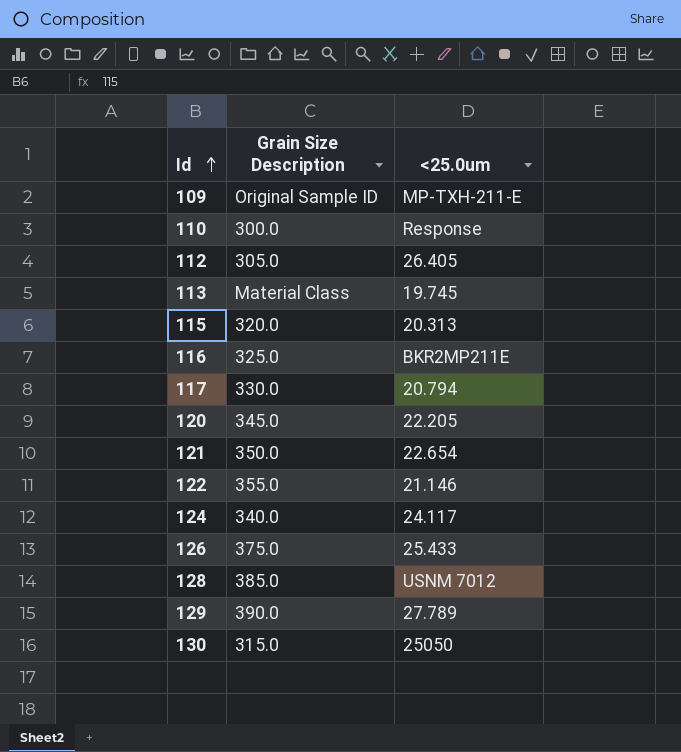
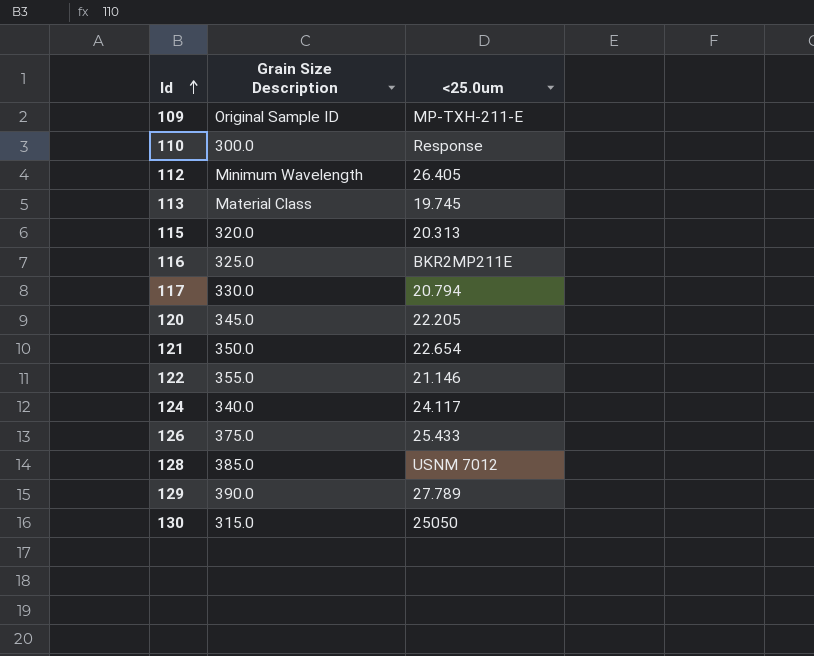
112 | Grain Size Description: 305.0 -> Minimum Wavelength

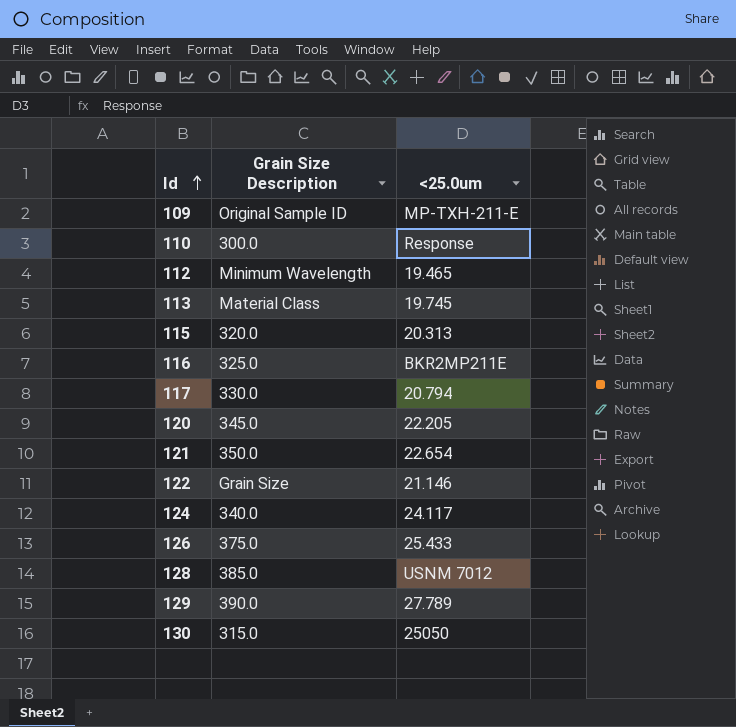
112 | <25.0um: 26.405 -> 19.465
122 | Grain Size Description: 355.0 -> Grain Size

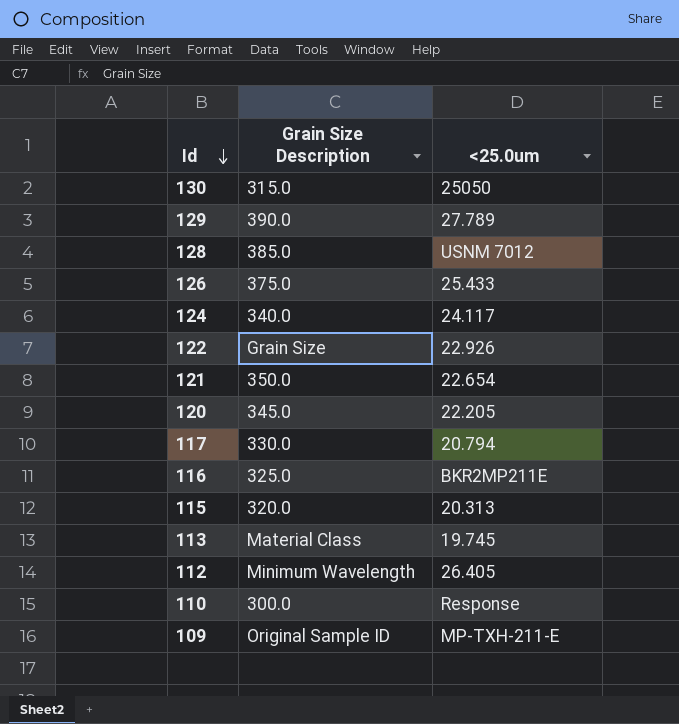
row order: Id ascending -> Id descending
122 | <25.0um: 21.146 -> 22.926
112 | <25.0um: 19.465 -> 26.405

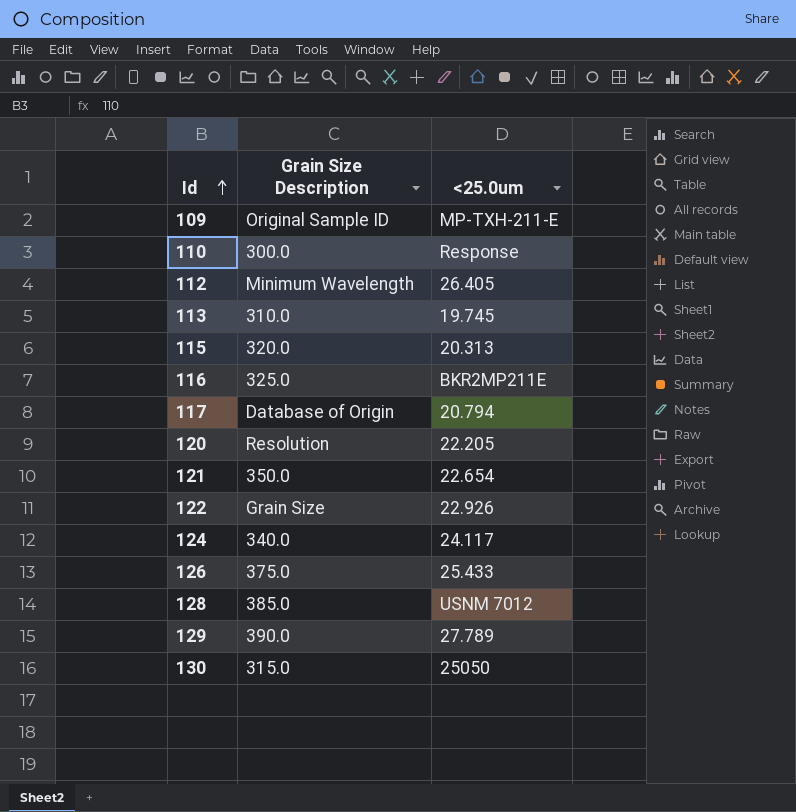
row order: Id descending -> Id ascending
113 | Grain Size Description: Material Class -> 310.0
117 | Grain Size Description: 330.0 -> Database of Origin
120 | Grain Size Description: 345.0 -> Resolution

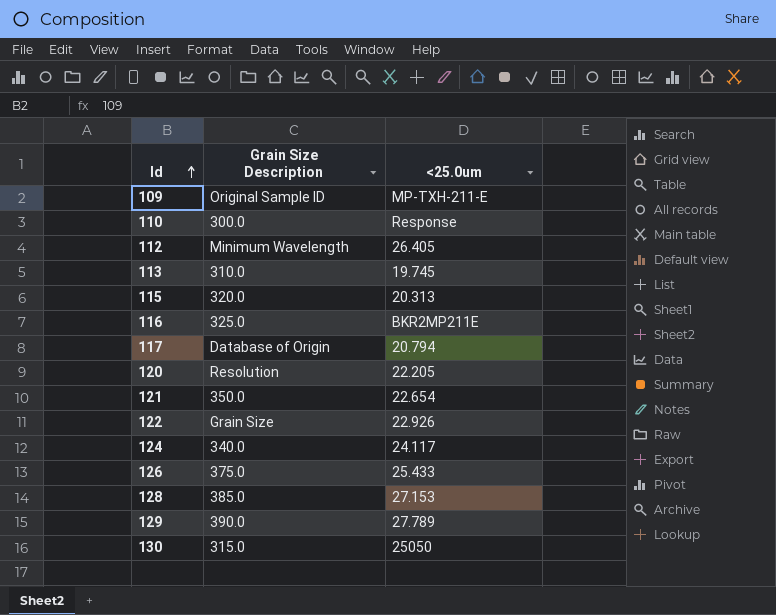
128 | <25.0um: USNM 7012 -> 27.153

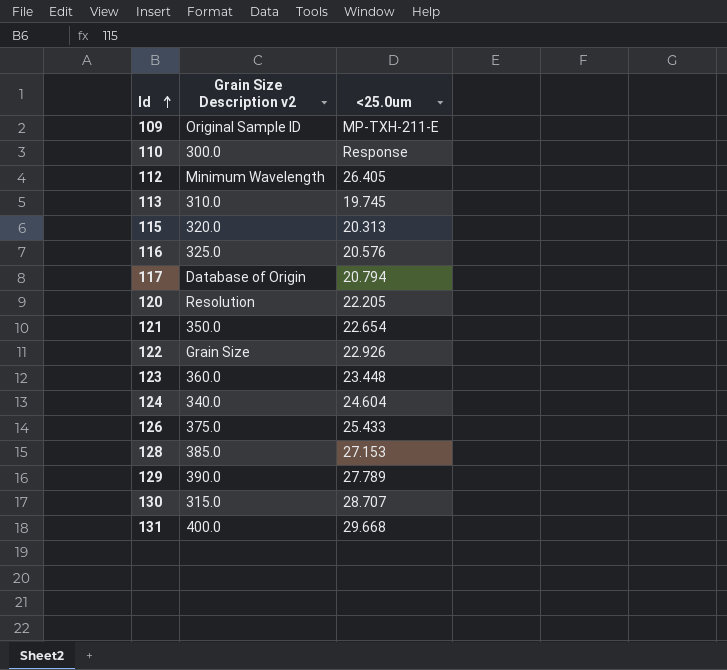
column name: Grain Size Description -> Grain Size Description v2
116 | <25.0um: BKR2MP211E -> 20.576
row 123: none -> 360.0 | 23.448
124 | <25.0um: 24.117 -> 24.604
130 | <25.0um: 25050 -> 28.707
row 131: none -> 400.0 | 29.668

